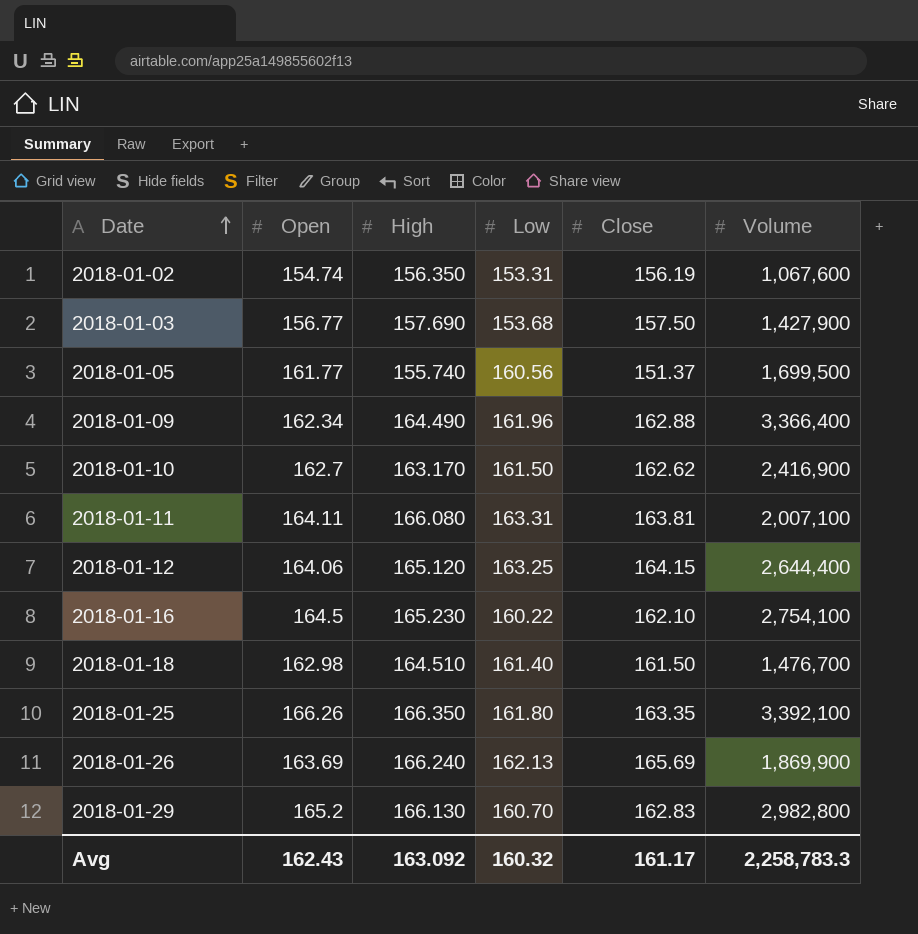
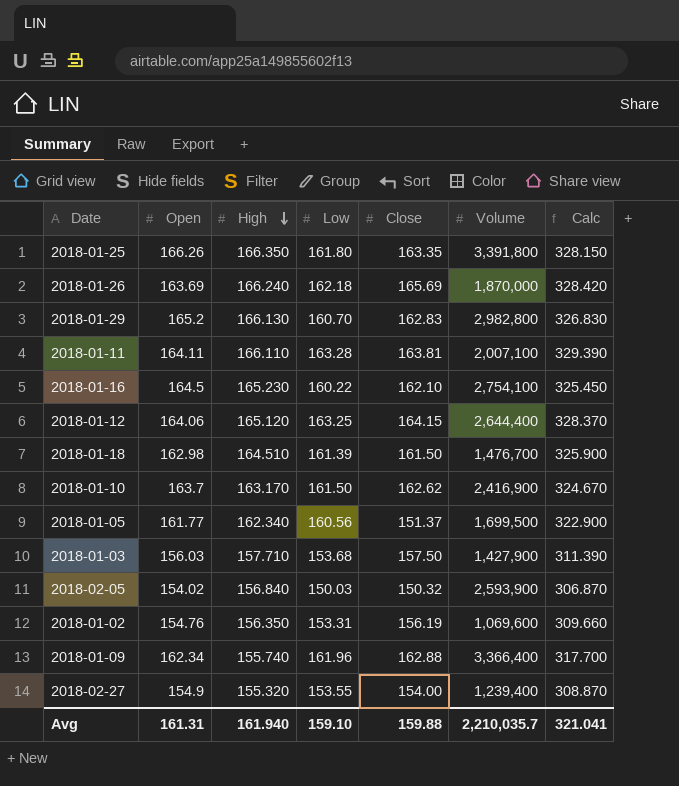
row order: Date ascending -> High descending
column Calc | formula: none -> [High] + [Low]
2018-01-25 | Volume: 3,392,100 -> 3,391,800
2018-01-26 | Low: 162.13 -> 162.18
2018-01-26 | Volume: 1,869,900 -> 1,870,000
2018-01-11 | High: 166.080 -> 166.110
2018-01-11 | Low: 163.31 -> 163.28
2018-01-18 | Low: 161.40 -> 161.39
2018-01-10 | Open: 162.7 -> 163.7
2018-01-05 | High: 155.740 -> 162.340
2018-01-03 | Open: 156.77 -> 156.03
2018-01-03 | High: 157.690 -> 157.710
row 2018-02-05: none -> 154.02 | 156.840 | 150.03 | 150.32 | 2,593,900 | 306.870
2018-01-02 | Open: 154.74 -> 154.76
2018-01-02 | Volume: 1,067,600 -> 1,069,600
2018-01-09 | High: 164.490 -> 155.740
row 2018-02-27: none -> 154.9 | 155.320 | 153.55 | 154.00 | 1,239,400 | 308.870
Avg | Open: 162.43 -> 161.31
Avg | High: 163.092 -> 161.940
Avg | Low: 160.32 -> 159.10
Avg | Close: 161.17 -> 159.88
Avg | Volume: 2,258,783.3 -> 2,210,035.7

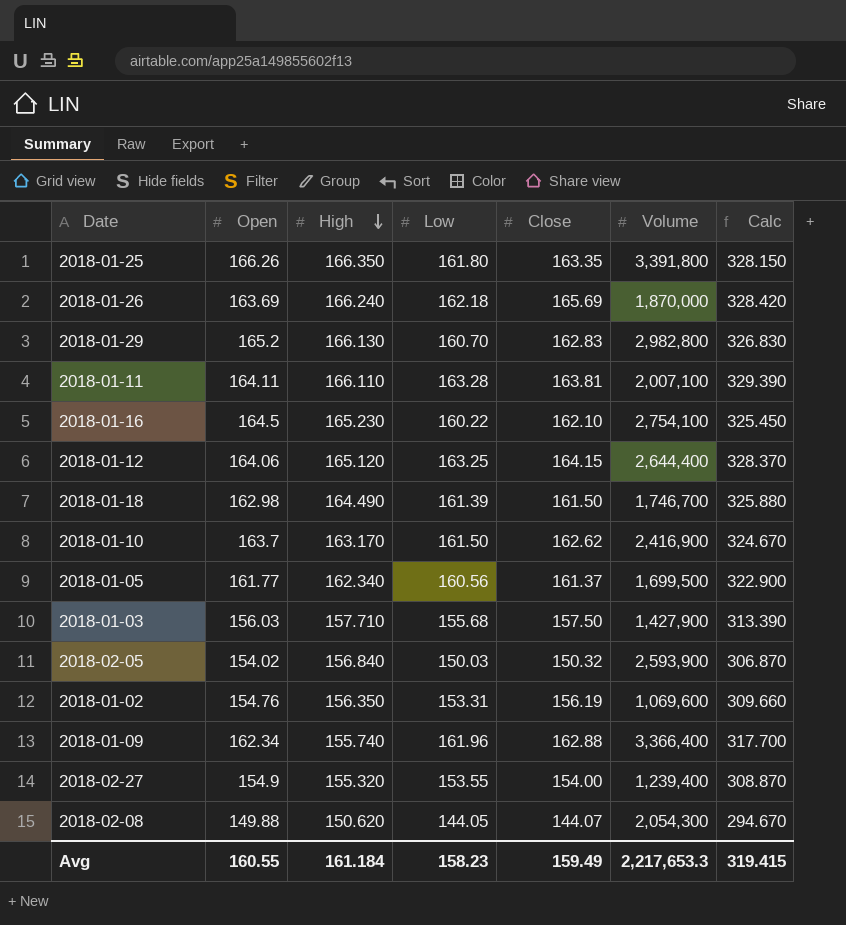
2018-01-18 | High: 164.510 -> 164.490
2018-01-18 | Volume: 1,476,700 -> 1,746,700
2018-01-18 | Calc: 325.900 -> 325.880
2018-01-05 | Close: 151.37 -> 161.37
2018-01-03 | Low: 153.68 -> 155.68
2018-01-03 | Calc: 311.390 -> 313.390
row 2018-02-08: none -> 149.88 | 150.620 | 144.05 | 144.07 | 2,054,300 | 294.670
Avg | Open: 161.31 -> 160.55
Avg | High: 161.940 -> 161.184
Avg | Low: 159.10 -> 158.23
Avg | Close: 159.88 -> 159.49
Avg | Volume: 2,210,035.7 -> 2,217,653.3
Avg | Calc: 321.041 -> 319.415

